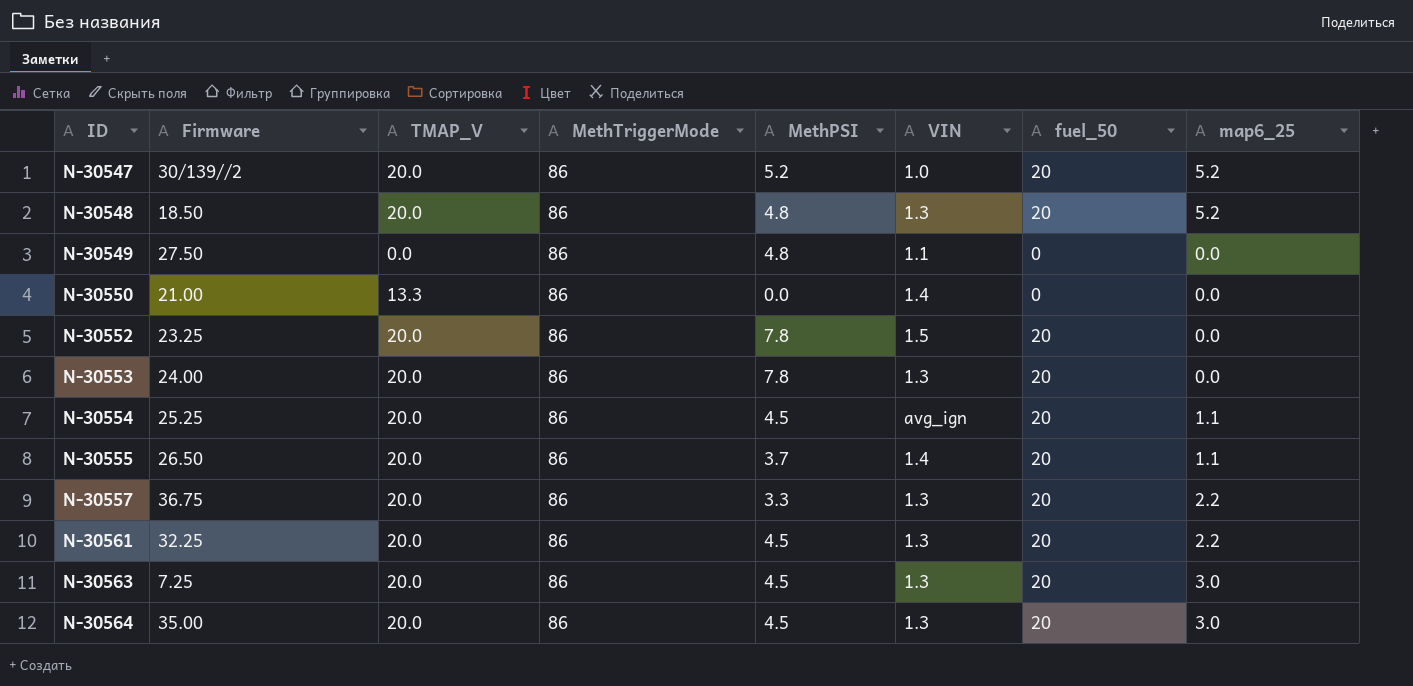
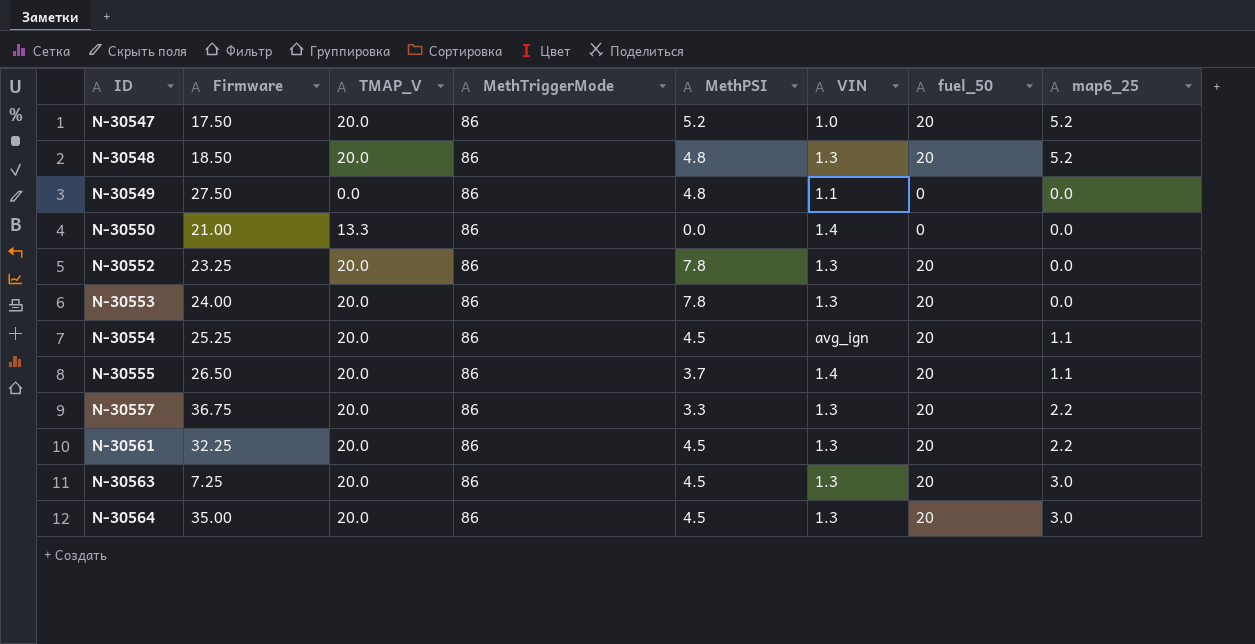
N-30547 | Firmware: 30/139//2 -> 17.50
N-30552 | VIN: 1.5 -> 1.3

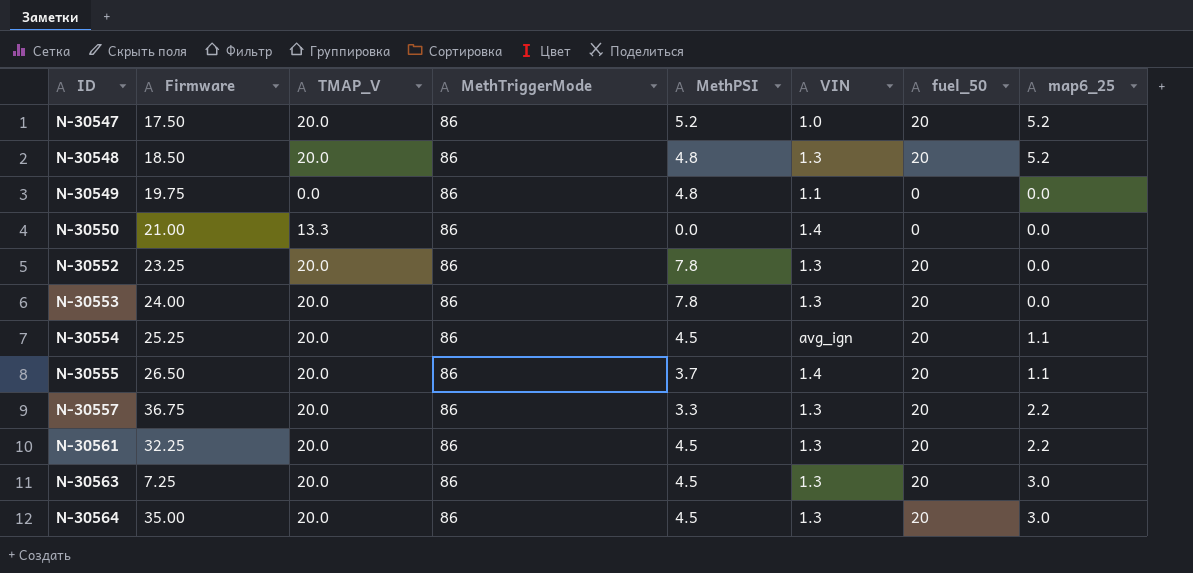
N-30549 | Firmware: 27.50 -> 19.75

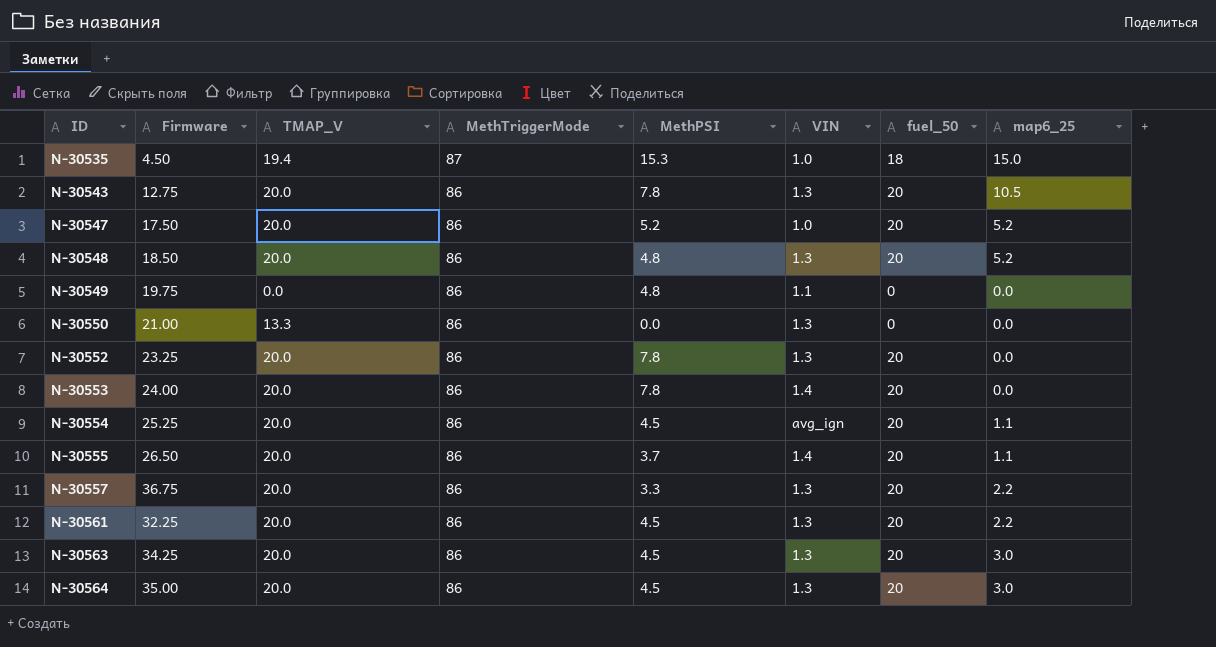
row N-30535: none -> 4.50 | 19.4 | 87 | 15.3 | 1.0 | 18 | 15.0
row N-30543: none -> 12.75 | 20.0 | 86 | 7.8 | 1.3 | 20 | 10.5
N-30550 | VIN: 1.4 -> 1.3
N-30553 | VIN: 1.3 -> 1.4
N-30563 | Firmware: 7.25 -> 34.25

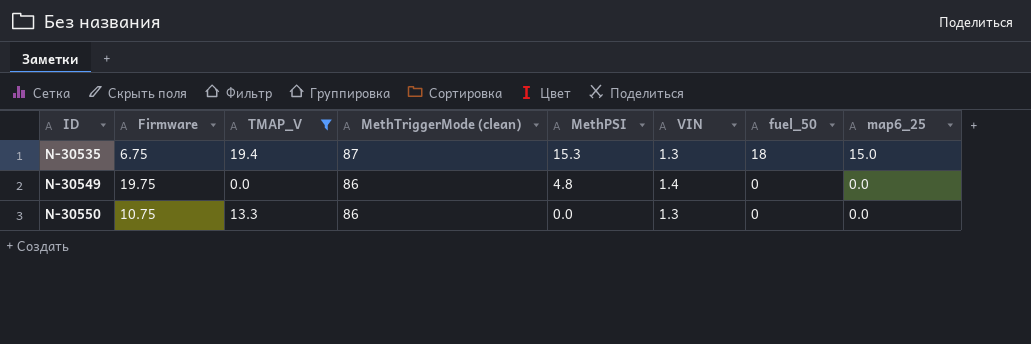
filter: none -> TMAP_V != 20.0
column name: MethTriggerMode -> MethTriggerMode (clean)
N-30535 | Firmware: 4.50 -> 6.75
N-30535 | VIN: 1.0 -> 1.3
N-30549 | VIN: 1.1 -> 1.4
N-30550 | Firmware: 21.00 -> 10.75

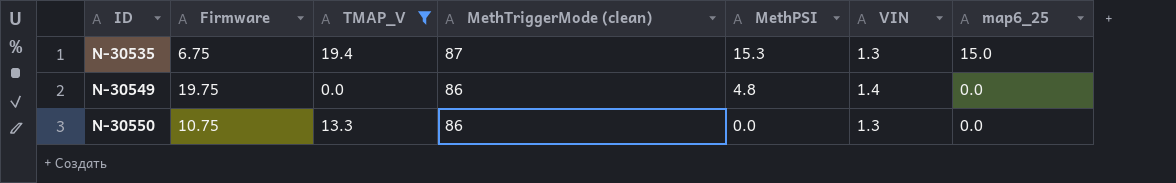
column fuel_50 | position: 7 -> none

